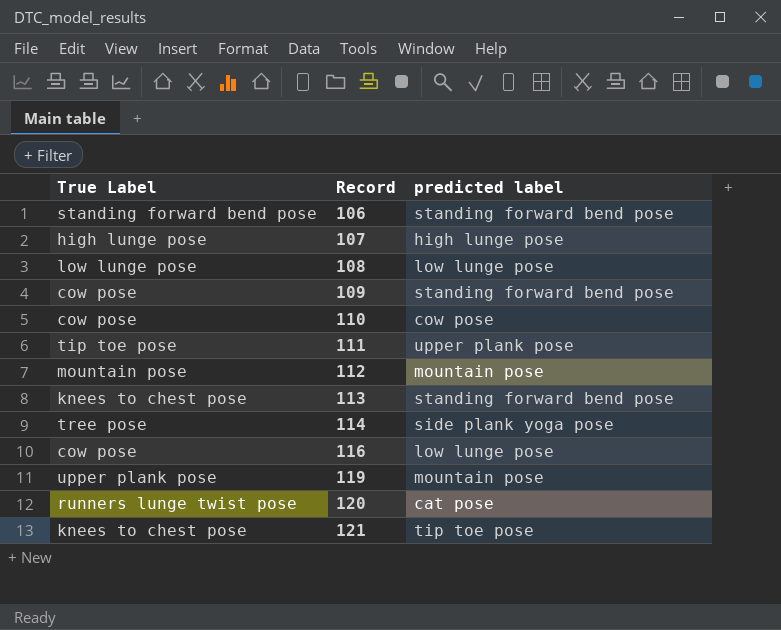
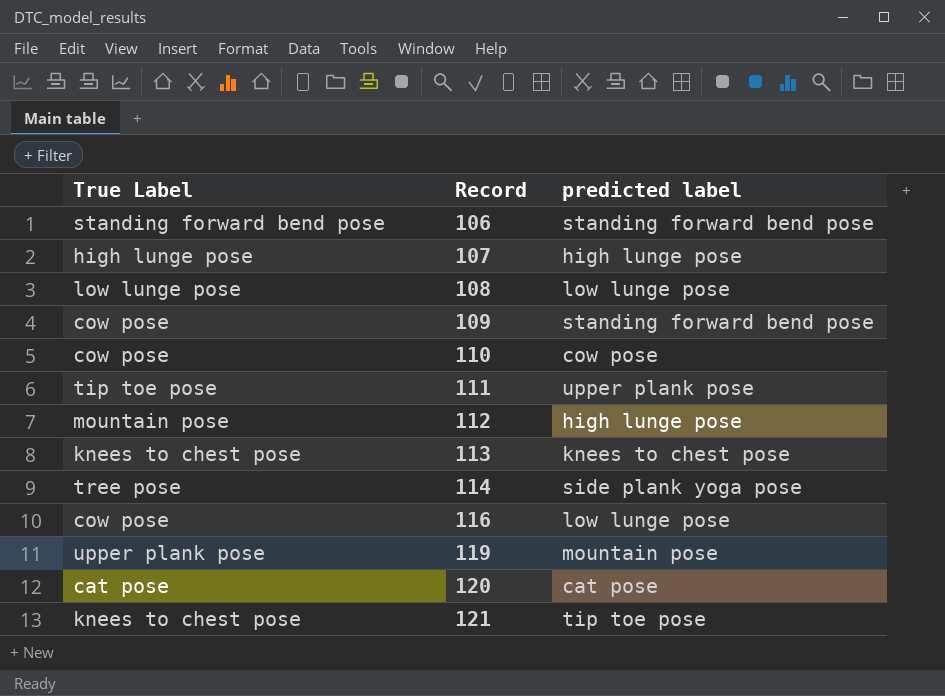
112 | predicted label: mountain pose -> high lunge pose
113 | predicted label: standing forward bend pose -> knees to chest pose
120 | True Label: runners lunge twist pose -> cat pose

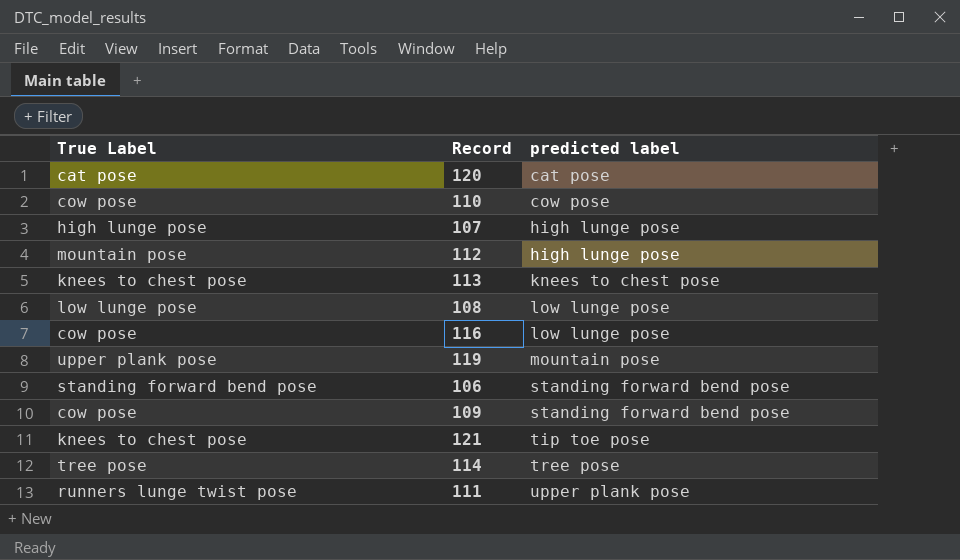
row order: Record ascending -> predicted label ascending
114 | predicted label: side plank yoga pose -> tree pose
111 | True Label: tip toe pose -> runners lunge twist pose

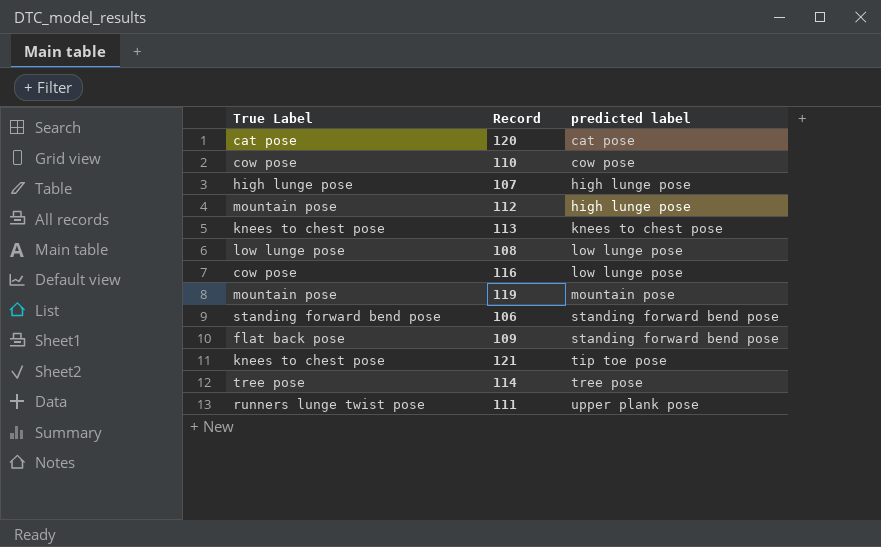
119 | True Label: upper plank pose -> mountain pose
109 | True Label: cow pose -> flat back pose

